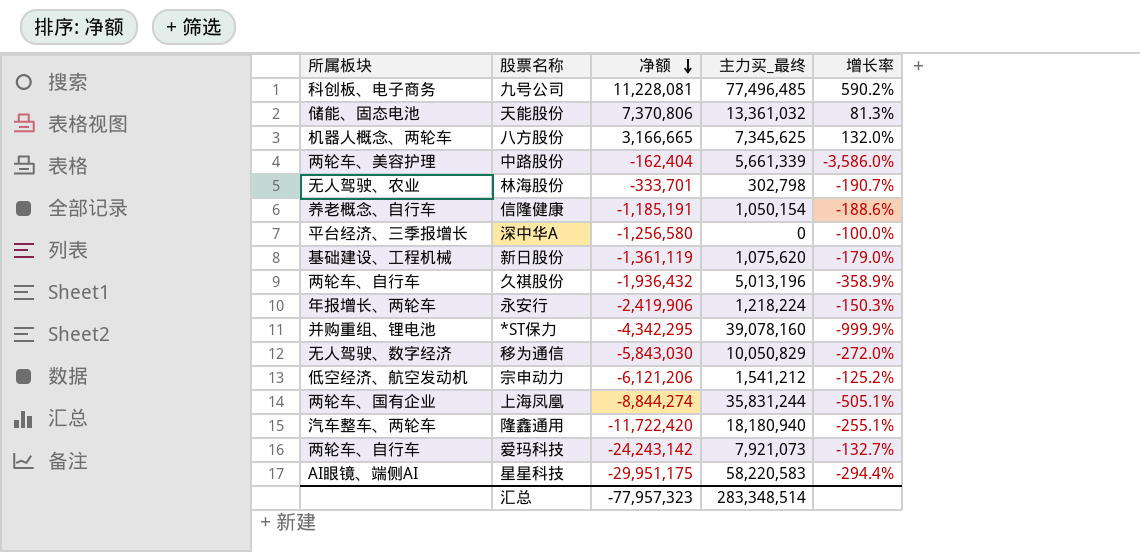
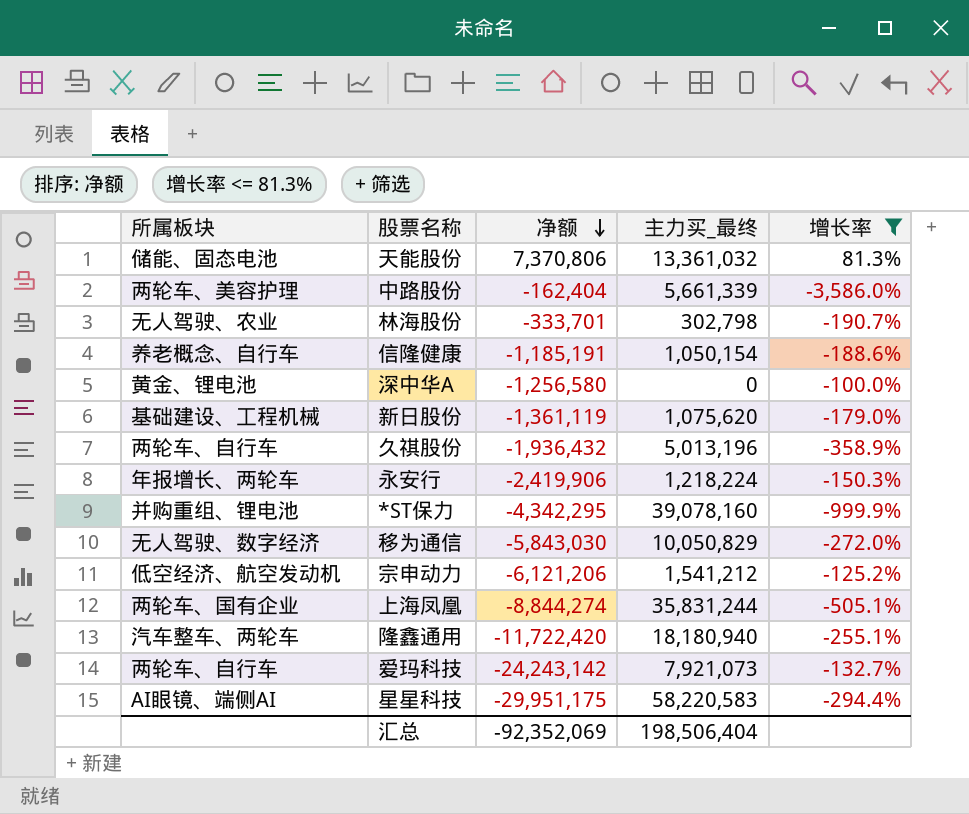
filter: none -> 增长率 <= 81.3%
深中华A | 所属板块: 平台经济、三季报增长 -> 黄金、锂电池
汇总 | 净额: -77,957,323 -> -92,352,069
汇总 | 主力买_最终: 283,348,514 -> 198,506,404

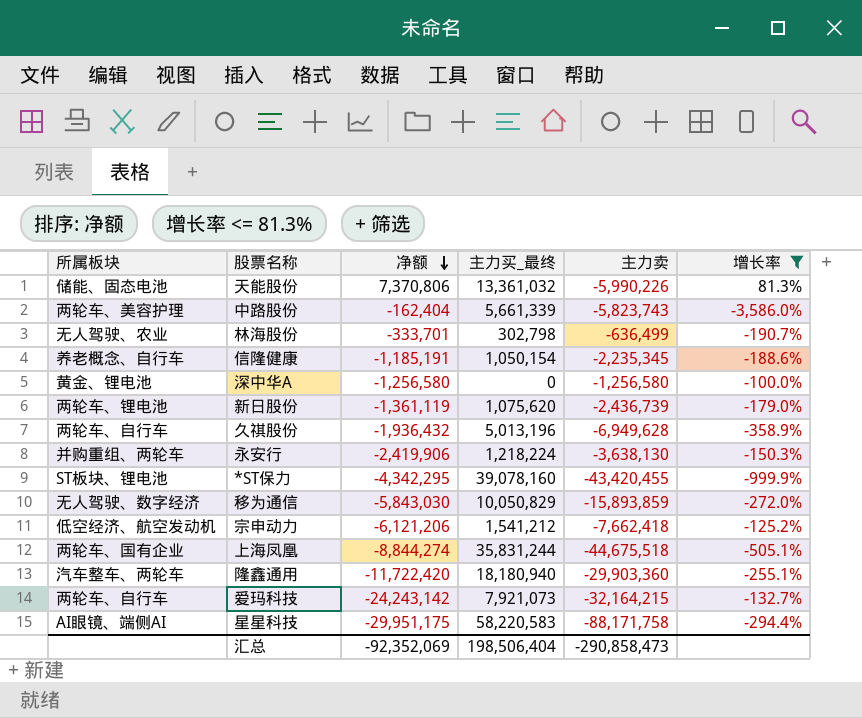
column 主力卖 | formula: none -> [净额] - [主力买_最终]
新日股份 | 所属板块: 基础建设、工程机械 -> 两轮车、锂电池
永安行 | 所属板块: 年报增长、两轮车 -> 并购重组、两轮车
*ST保力 | 所属板块: 并购重组、锂电池 -> ST板块、锂电池

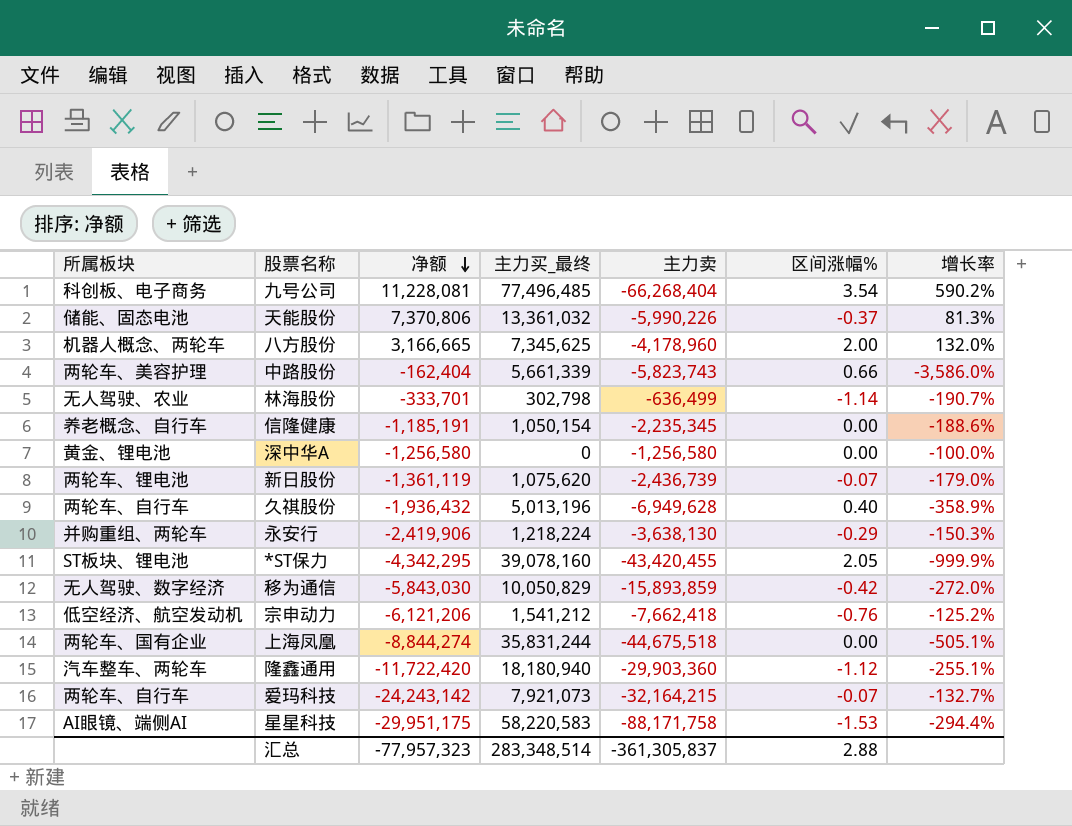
filter: 增长率 <= 81.3% -> none
column 区间涨幅% | position: none -> 6
汇总 | 净额: -92,352,069 -> -77,957,323
汇总 | 主力买_最终: 198,506,404 -> 283,348,514
汇总 | 主力卖: -290,858,473 -> -361,305,837

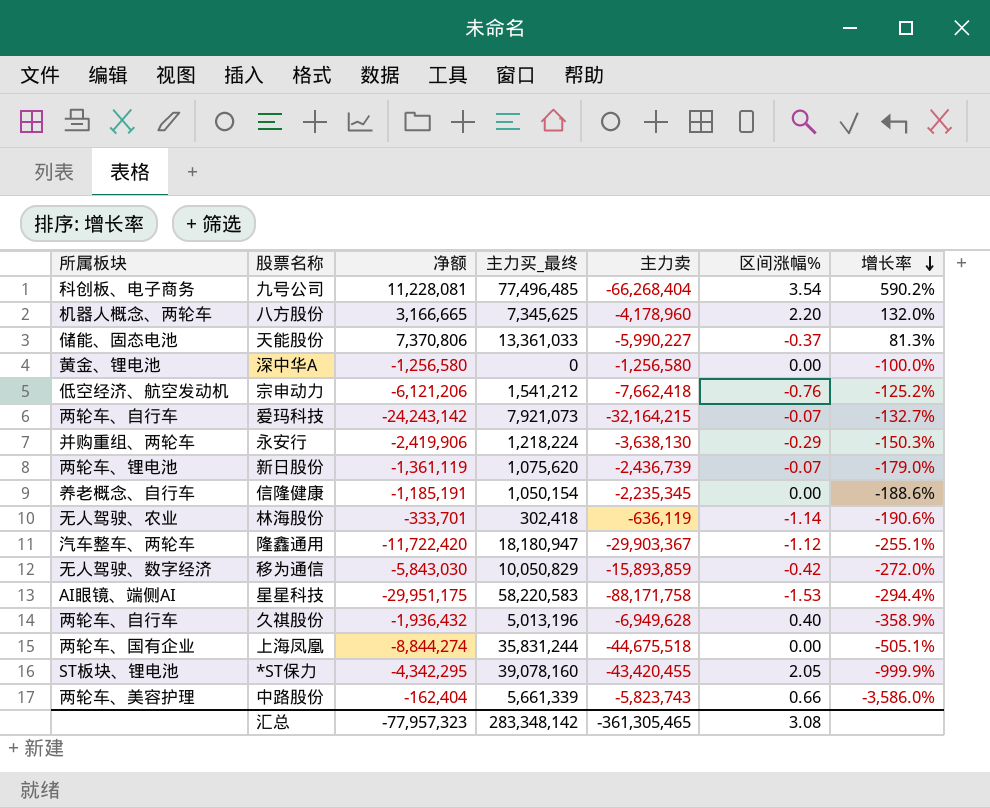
row order: 净额 descending -> 增长率 descending
八方股份 | 区间涨幅%: 2.00 -> 2.20
天能股份 | 主力买_最终: 13,361,032 -> 13,361,033
天能股份 | 主力卖: -5,990,226 -> -5,990,227
林海股份 | 主力买_最终: 302,798 -> 302,418
林海股份 | 主力卖: -636,499 -> -636,119
林海股份 | 增长率: -190.7% -> -190.6%
隆鑫通用 | 主力买_最终: 18,180,940 -> 18,180,947
隆鑫通用 | 主力卖: -29,903,360 -> -29,903,367
汇总 | 主力买_最终: 283,348,514 -> 283,348,142
汇总 | 主力卖: -361,305,837 -> -361,305,465
汇总 | 区间涨幅%: 2.88 -> 3.08

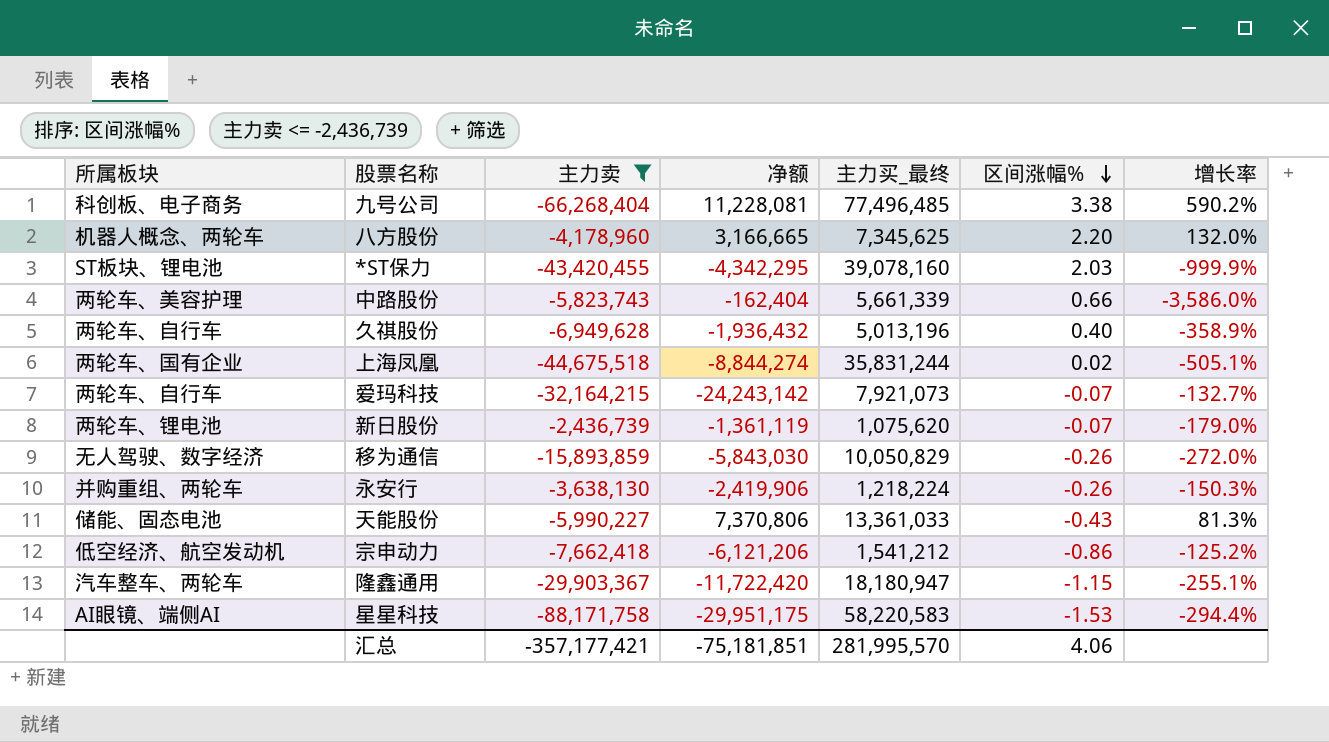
filter: none -> 主力卖 <= -2,436,739
row order: 增长率 descending -> 区间涨幅% descending
column 主力卖 | position: 5 -> 3
九号公司 | 区间涨幅%: 3.54 -> 3.38
*ST保力 | 区间涨幅%: 2.05 -> 2.03
上海凤凰 | 区间涨幅%: 0.00 -> 0.02
移为通信 | 区间涨幅%: -0.42 -> -0.26
永安行 | 区间涨幅%: -0.29 -> -0.26
天能股份 | 区间涨幅%: -0.37 -> -0.43
宗申动力 | 区间涨幅%: -0.76 -> -0.86
隆鑫通用 | 区间涨幅%: -1.12 -> -1.15
汇总 | 主力卖: -361,305,465 -> -357,177,421
汇总 | 净额: -77,957,323 -> -75,181,851
汇总 | 主力买_最终: 283,348,142 -> 281,995,570
汇总 | 区间涨幅%: 3.08 -> 4.06

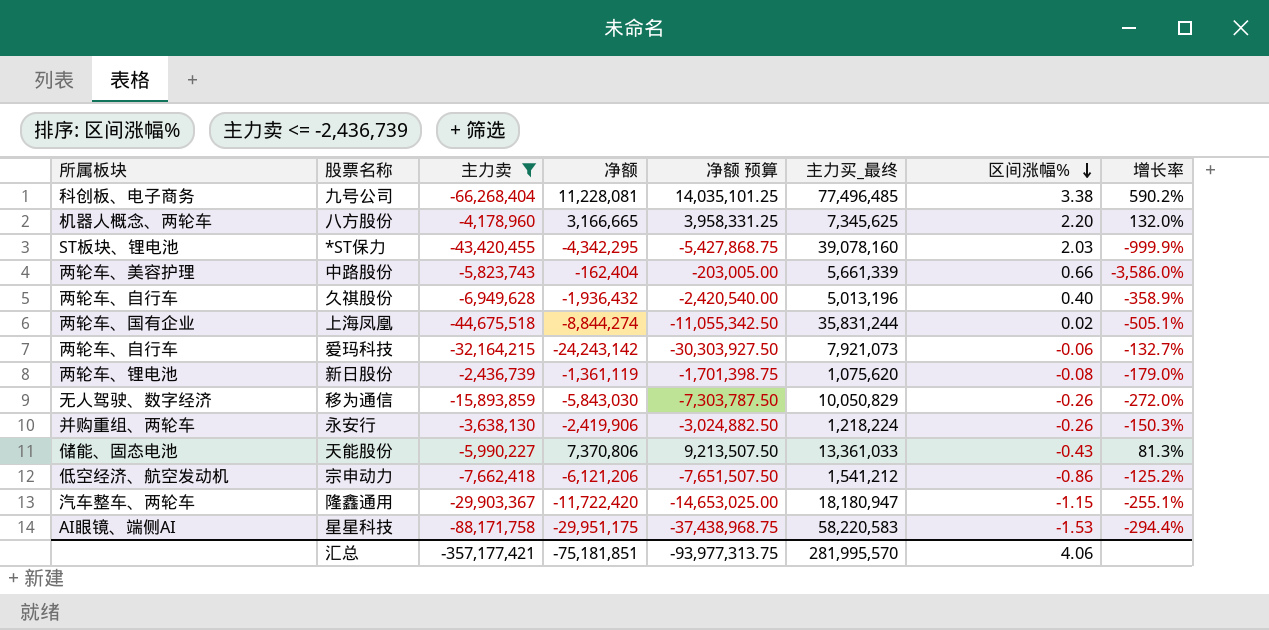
column 净额 预算 | formula: none -> [净额] * 1.25
爱玛科技 | 区间涨幅%: -0.07 -> -0.06
新日股份 | 区间涨幅%: -0.07 -> -0.08

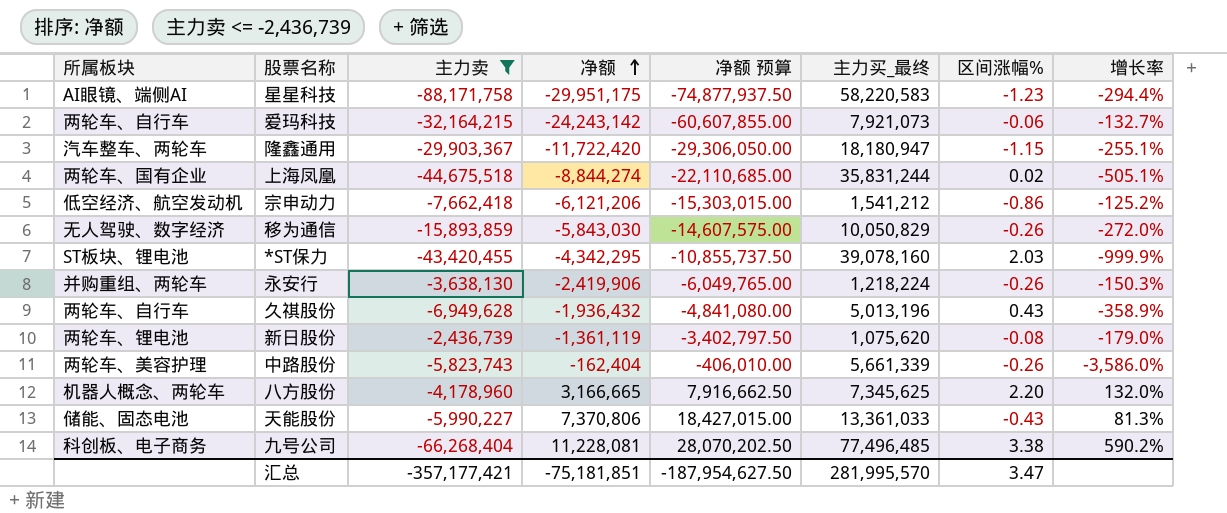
row order: 区间涨幅% descending -> 净额 ascending
column 净额 预算 | formula: [净额] * 1.25 -> [净额] * 2.5
星星科技 | 区间涨幅%: -1.53 -> -1.23
久祺股份 | 区间涨幅%: 0.40 -> 0.43
中路股份 | 区间涨幅%: 0.66 -> -0.26
汇总 | 净额 预算: -93,977,313.75 -> -187,954,627.50
汇总 | 区间涨幅%: 4.06 -> 3.47

